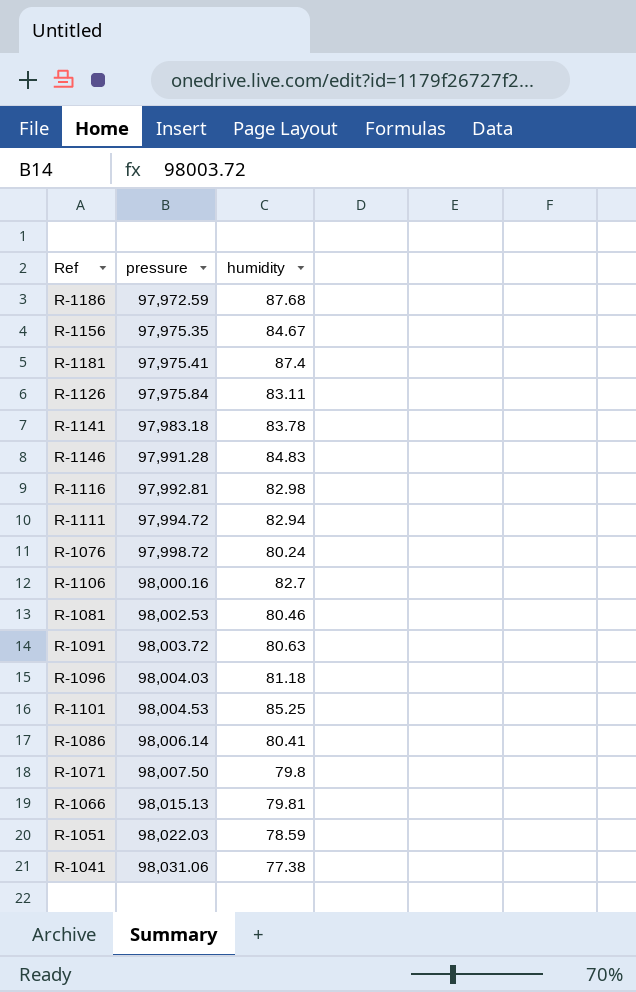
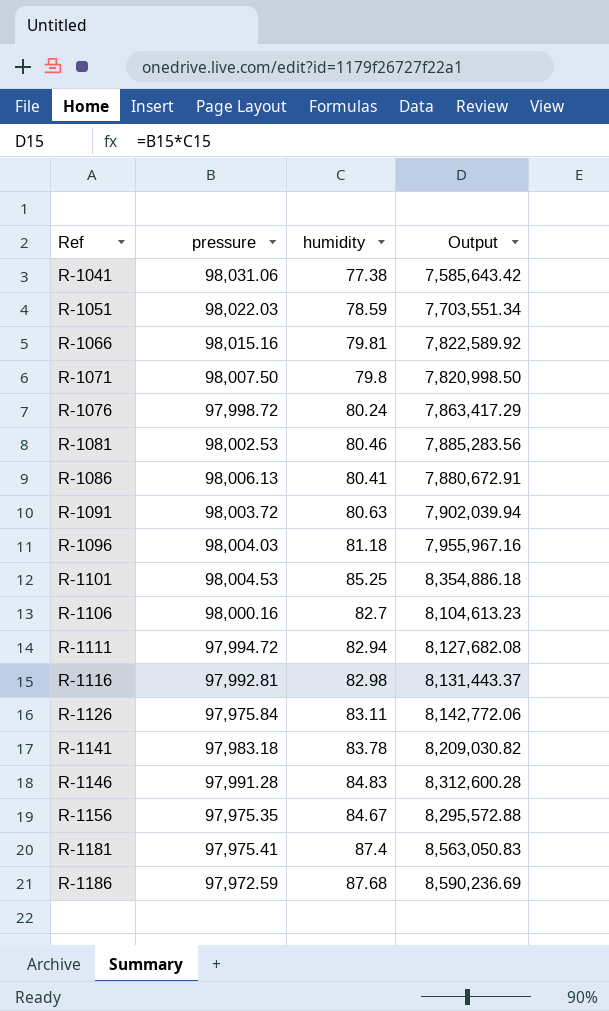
row order: pressure ascending -> Ref ascending
column Output | formula: none -> [pressure] * [humidity]
R-1066 | pressure: 98,015.13 -> 98,015.16
R-1086 | pressure: 98,006.14 -> 98,006.13

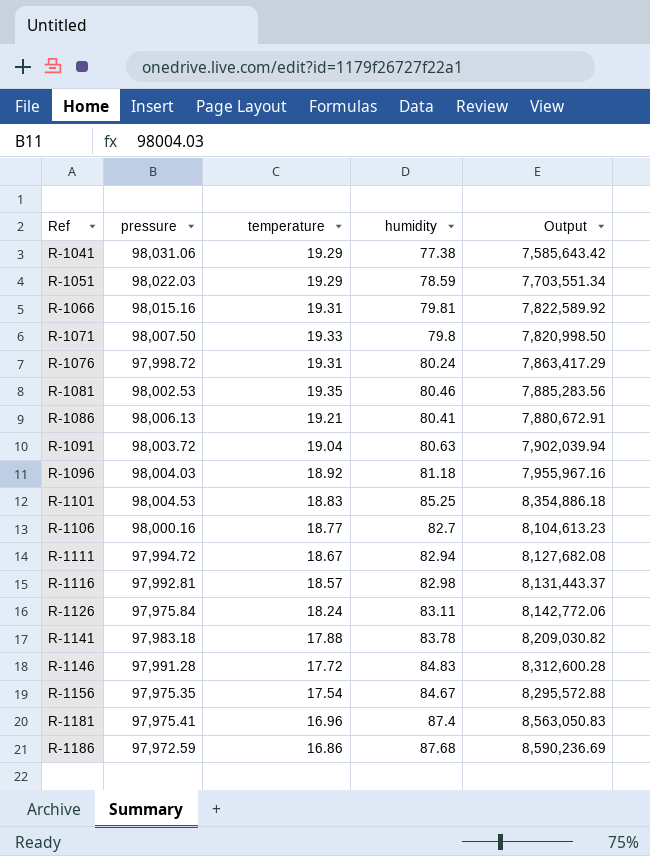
column temperature | position: none -> 3

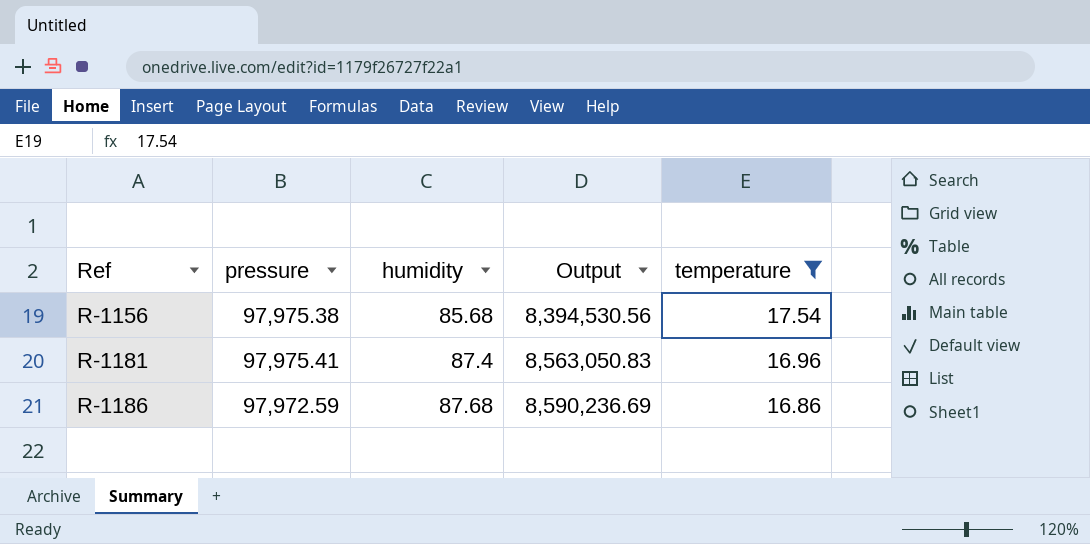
filter: none -> temperature <= 17.54
column temperature | position: 3 -> 5
R-1156 | pressure: 97,975.35 -> 97,975.38
R-1156 | humidity: 84.67 -> 85.68
R-1156 | Output: 8,295,572.88 -> 8,394,530.56

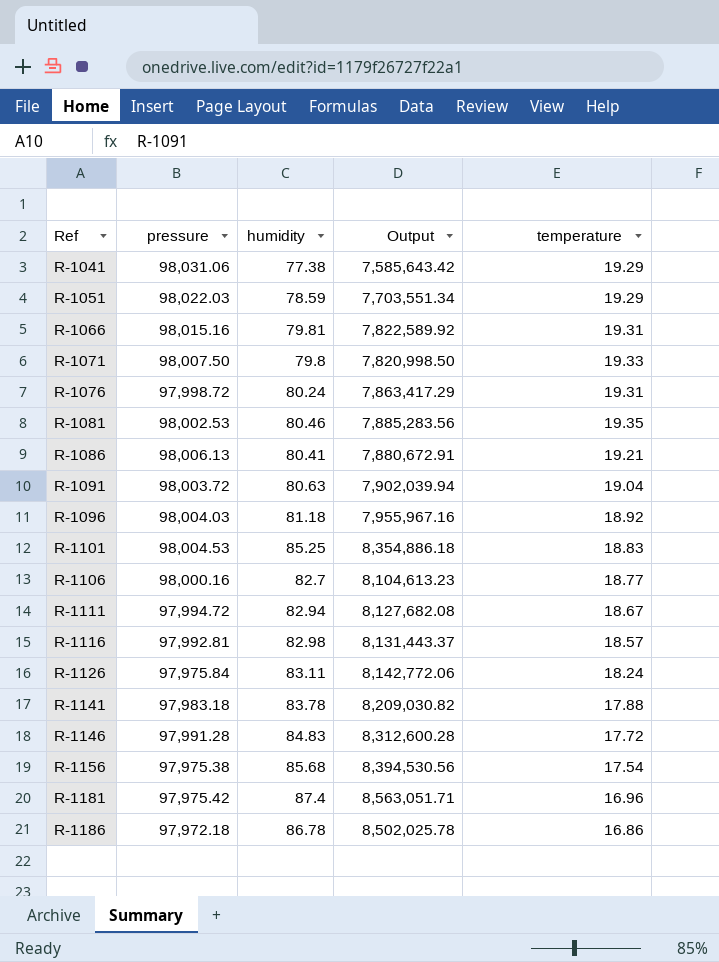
filter: temperature <= 17.54 -> none
R-1181 | pressure: 97,975.41 -> 97,975.42
R-1181 | Output: 8,563,050.83 -> 8,563,051.71
R-1186 | pressure: 97,972.59 -> 97,972.18
R-1186 | humidity: 87.68 -> 86.78
R-1186 | Output: 8,590,236.69 -> 8,502,025.78

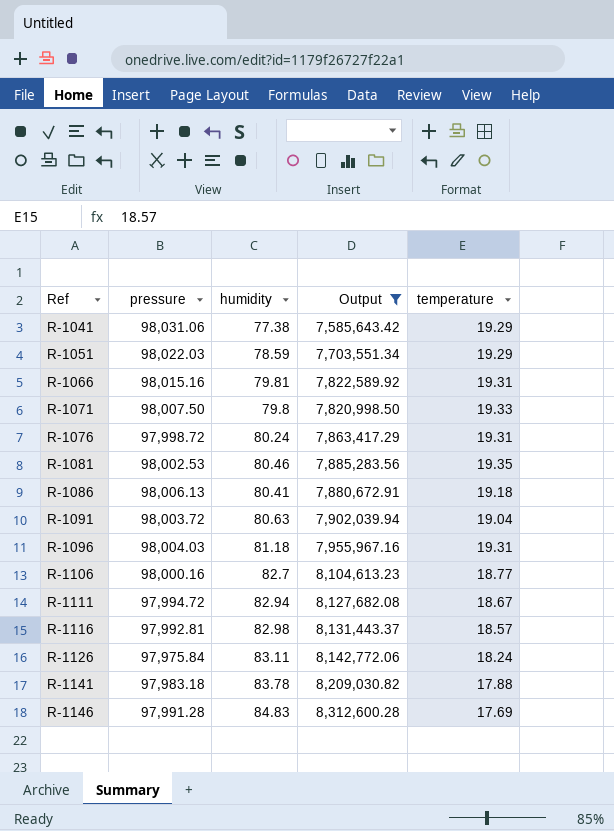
filter: none -> Output <= 8,312,600.28
R-1086 | temperature: 19.21 -> 19.18
R-1096 | temperature: 18.92 -> 19.31
R-1146 | temperature: 17.72 -> 17.69

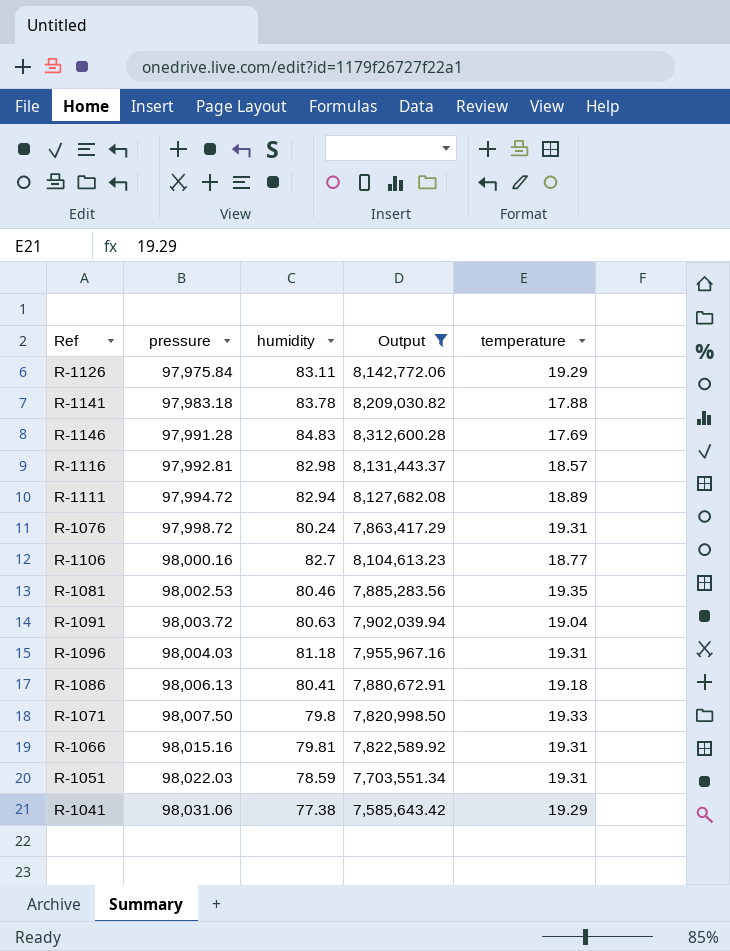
row order: Ref ascending -> pressure ascending
R-1126 | temperature: 18.24 -> 19.29
R-1111 | temperature: 18.67 -> 18.89
R-1051 | temperature: 19.29 -> 19.31

